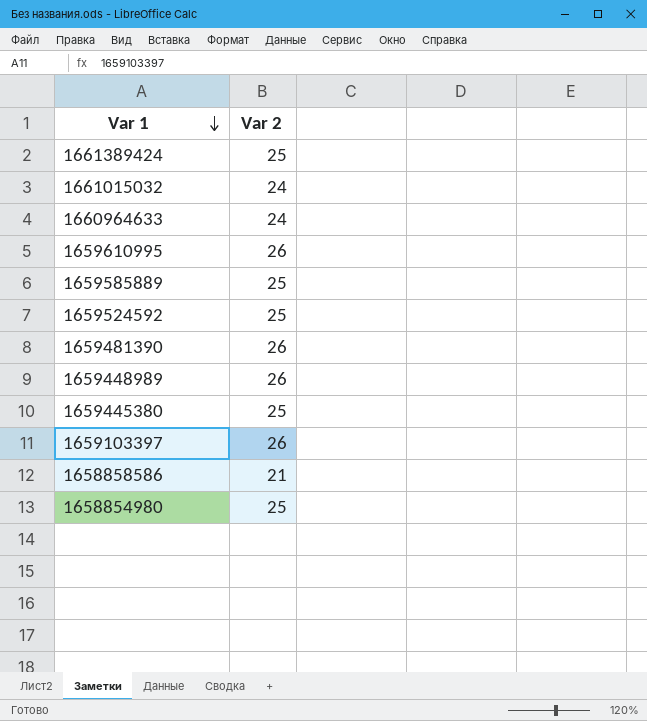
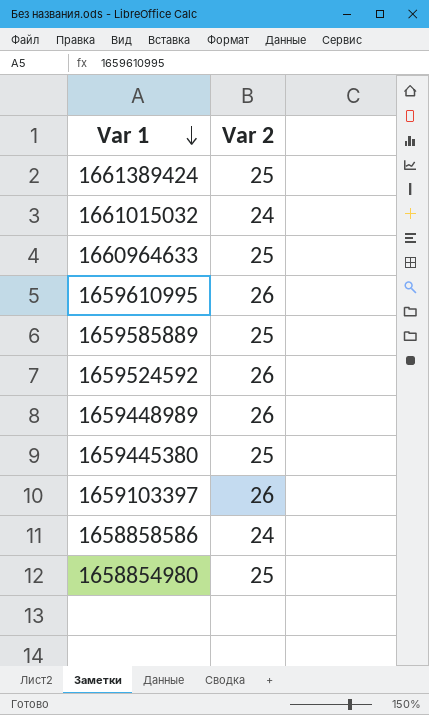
row 1659481390: 26 -> none
1660964633 | Var 2: 24 -> 25
1659524592 | Var 2: 25 -> 26
1658858586 | Var 2: 21 -> 24

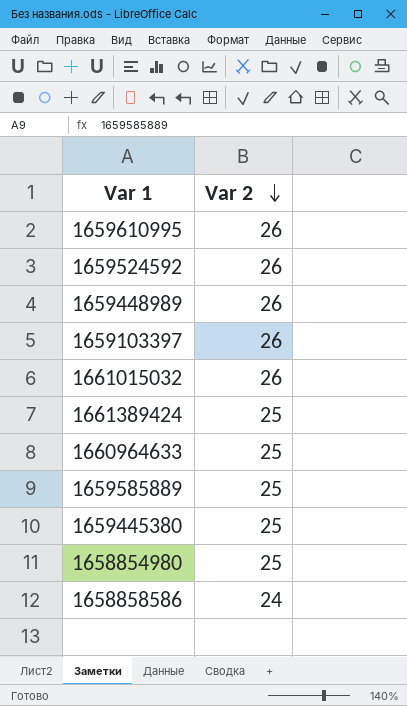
row order: Var 1 descending -> Var 2 descending
1661015032 | Var 2: 24 -> 26

